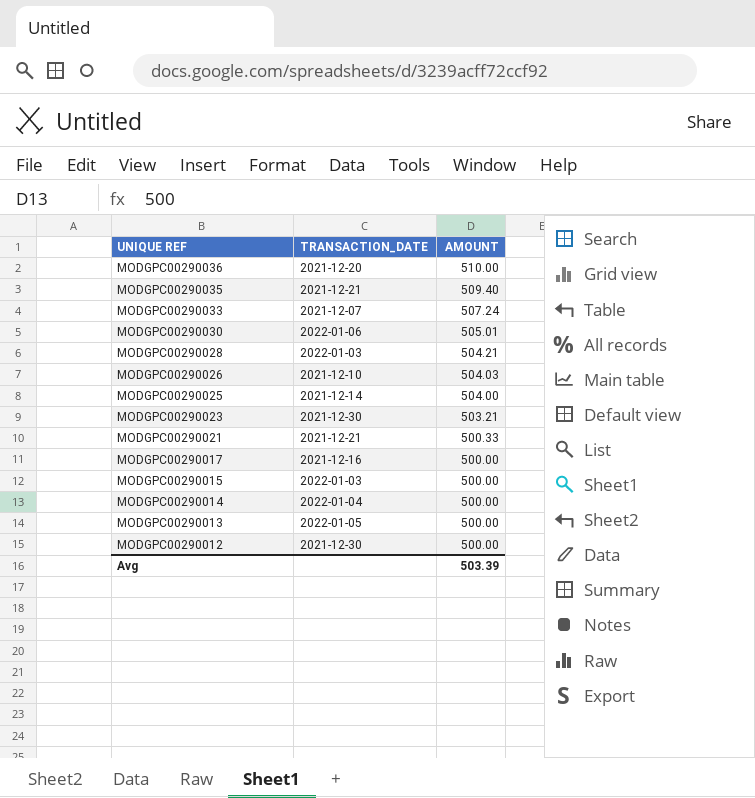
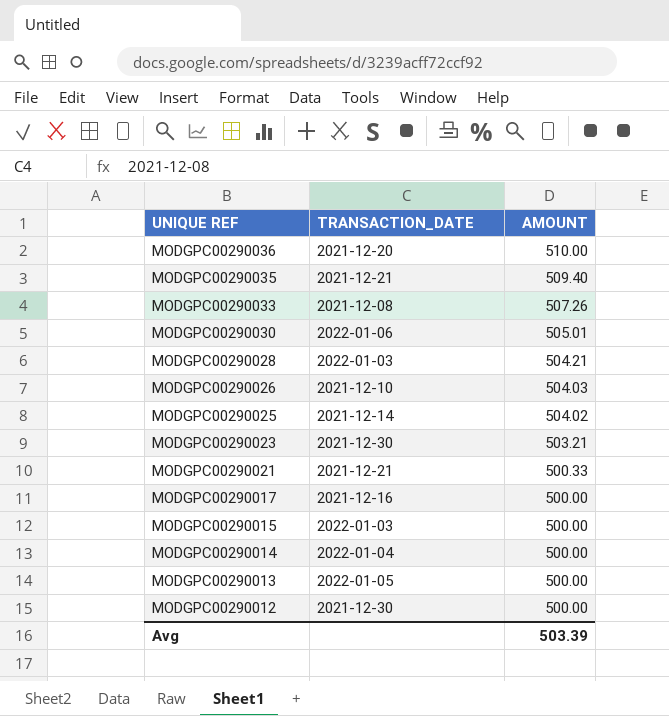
MODGPC00290033 | TRANSACTION_DATE: 2021-12-07 -> 2021-12-08
MODGPC00290033 | AMOUNT: 507.24 -> 507.26
MODGPC00290025 | AMOUNT: 504.00 -> 504.02

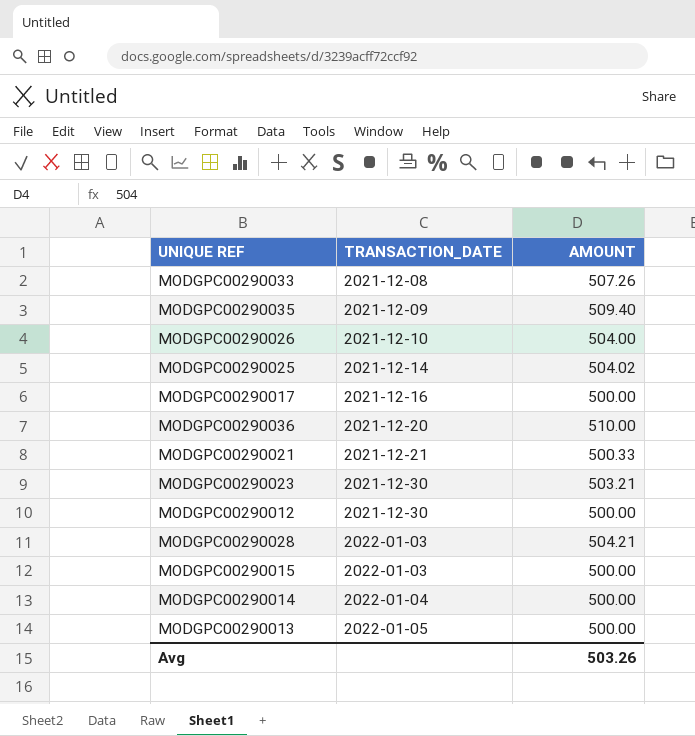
row order: UNIQUE REF descending -> TRANSACTION_DATE ascending
row MODGPC00290030: 2022-01-06 | 505.01 -> none
MODGPC00290035 | TRANSACTION_DATE: 2021-12-21 -> 2021-12-09
MODGPC00290026 | AMOUNT: 504.03 -> 504.00
Avg | AMOUNT: 503.39 -> 503.26

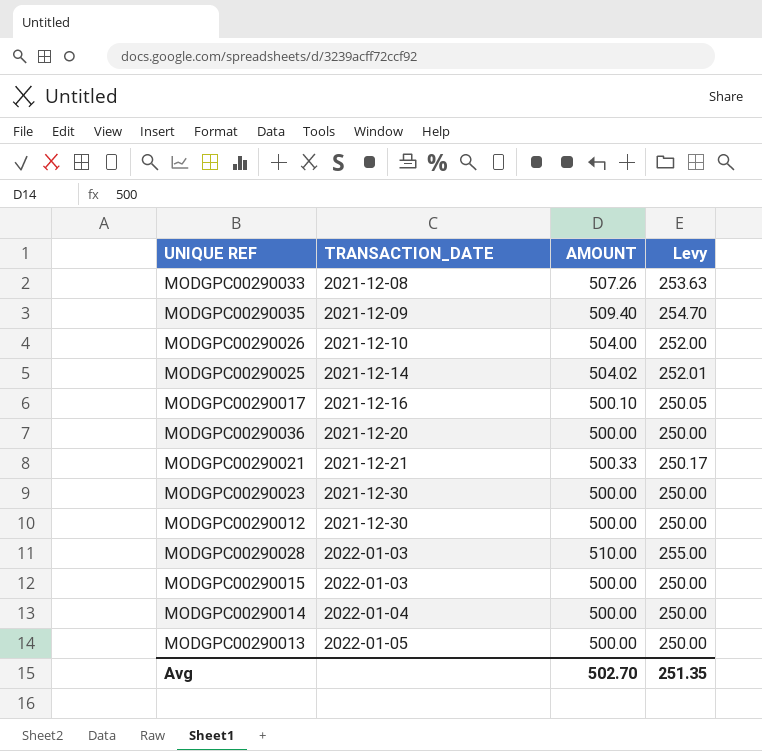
column Levy | formula: none -> [AMOUNT] * 0.5
MODGPC00290017 | AMOUNT: 500.00 -> 500.10
MODGPC00290036 | AMOUNT: 510.00 -> 500.00
MODGPC00290023 | AMOUNT: 503.21 -> 500.00
MODGPC00290028 | AMOUNT: 504.21 -> 510.00
Avg | AMOUNT: 503.26 -> 502.70

